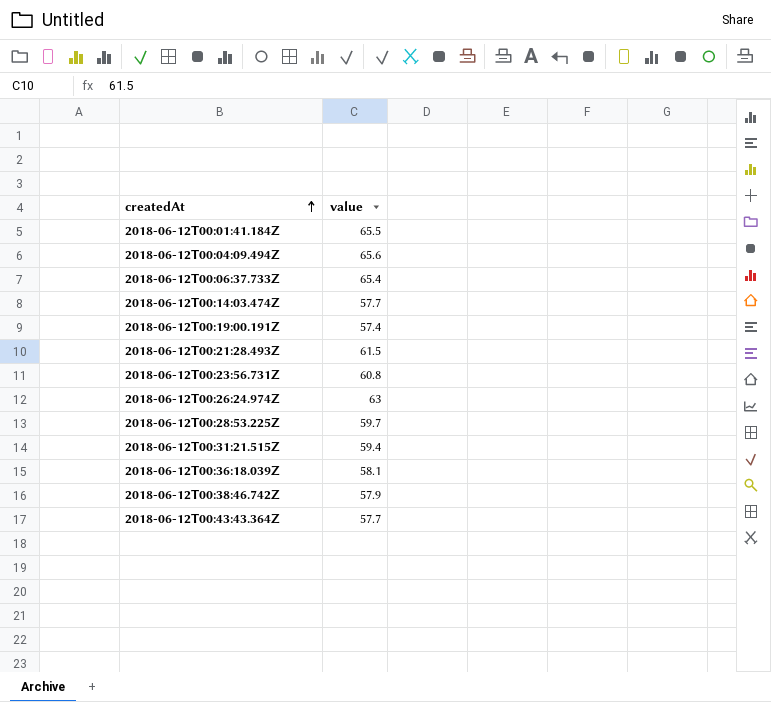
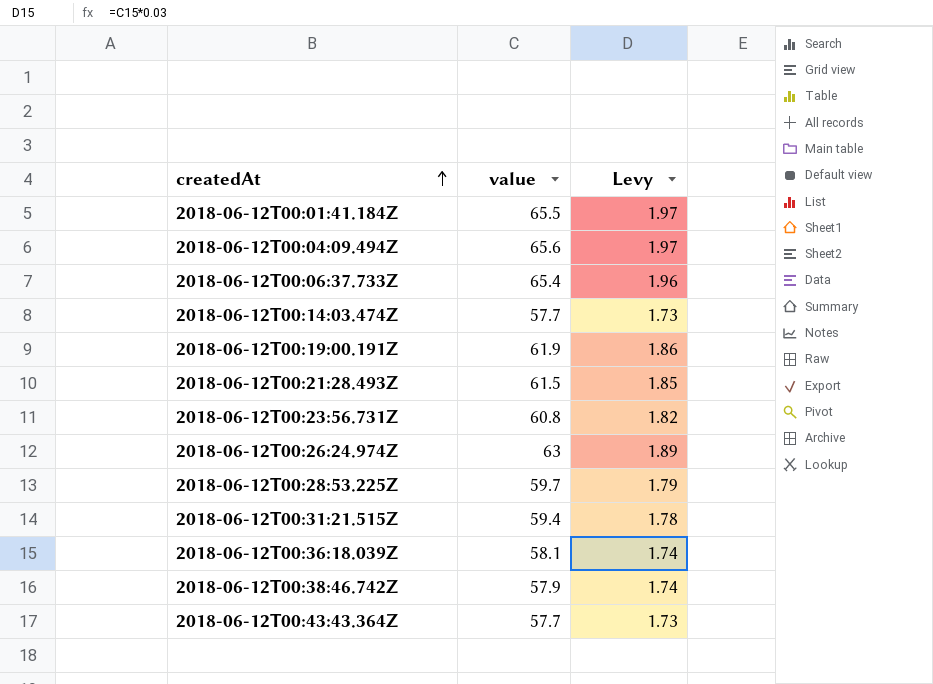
column Levy | formula: none -> [value] * 0.03
2018-06-12T00:19:00.191Z | value: 57.4 -> 61.9

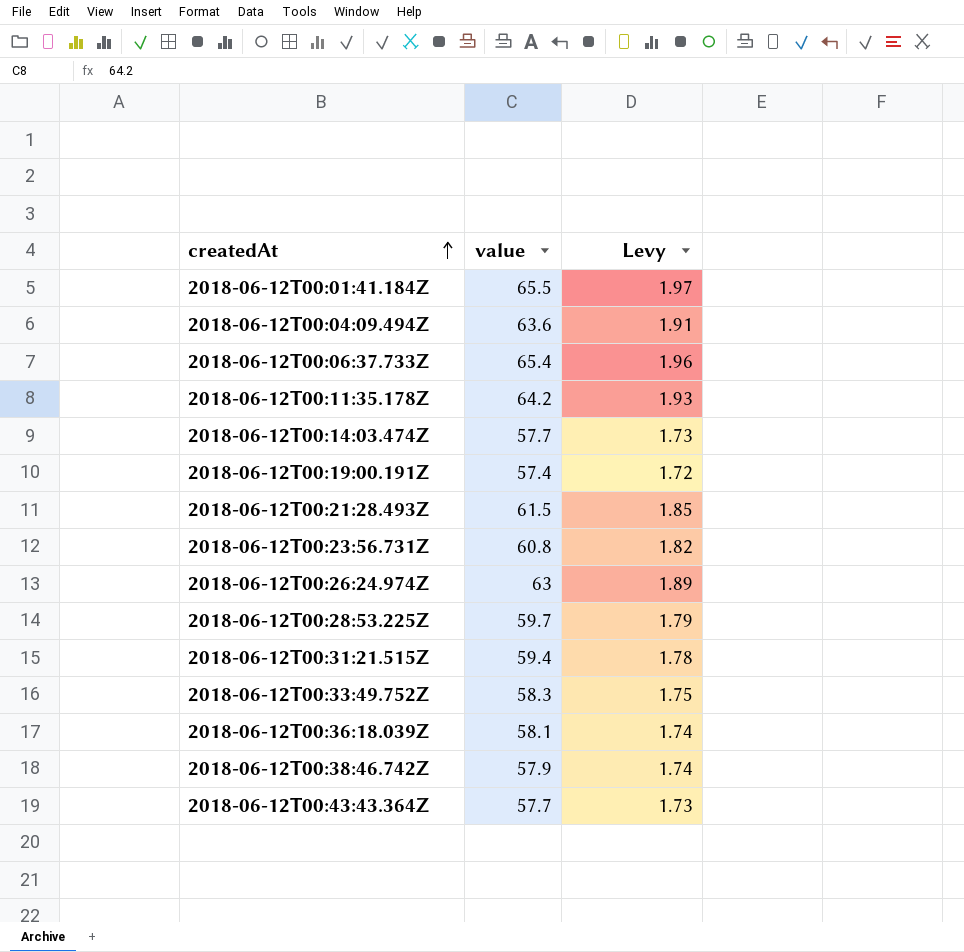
2018-06-12T00:04:09.494Z | value: 65.6 -> 63.6
2018-06-12T00:04:09.494Z | Levy: 1.97 -> 1.91
row 2018-06-12T00:11:35.178Z: none -> 64.2 | 1.93
2018-06-12T00:19:00.191Z | value: 61.9 -> 57.4
2018-06-12T00:19:00.191Z | Levy: 1.86 -> 1.72
row 2018-06-12T00:33:49.752Z: none -> 58.3 | 1.75

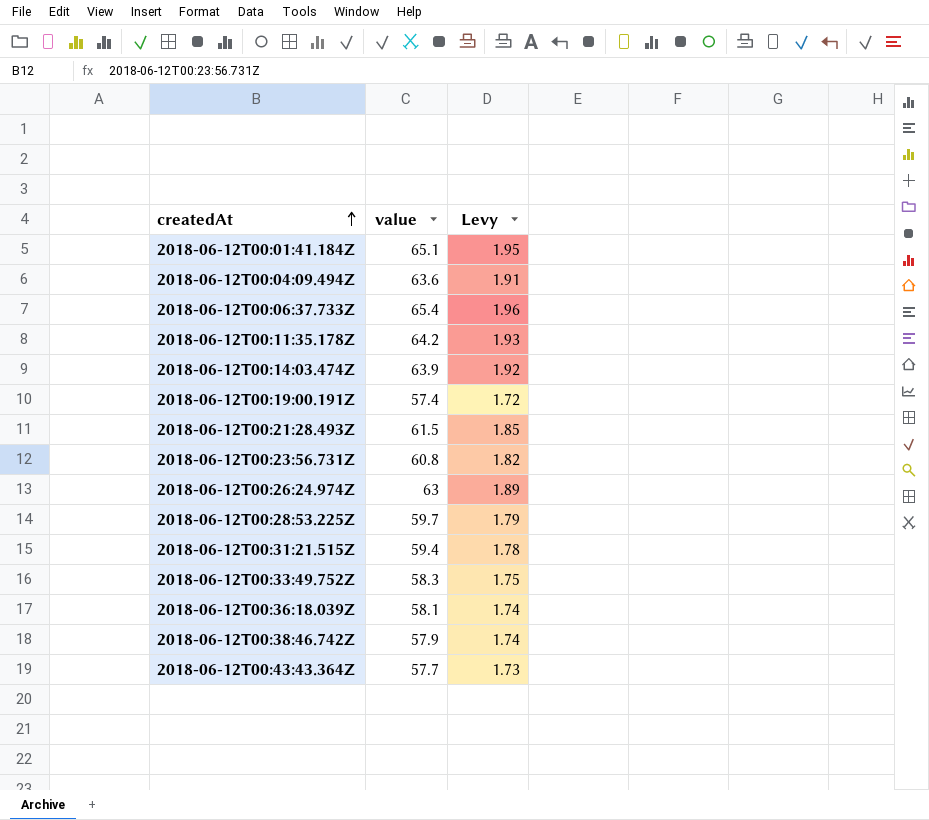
2018-06-12T00:01:41.184Z | value: 65.5 -> 65.1
2018-06-12T00:01:41.184Z | Levy: 1.97 -> 1.95
2018-06-12T00:14:03.474Z | value: 57.7 -> 63.9
2018-06-12T00:14:03.474Z | Levy: 1.73 -> 1.92

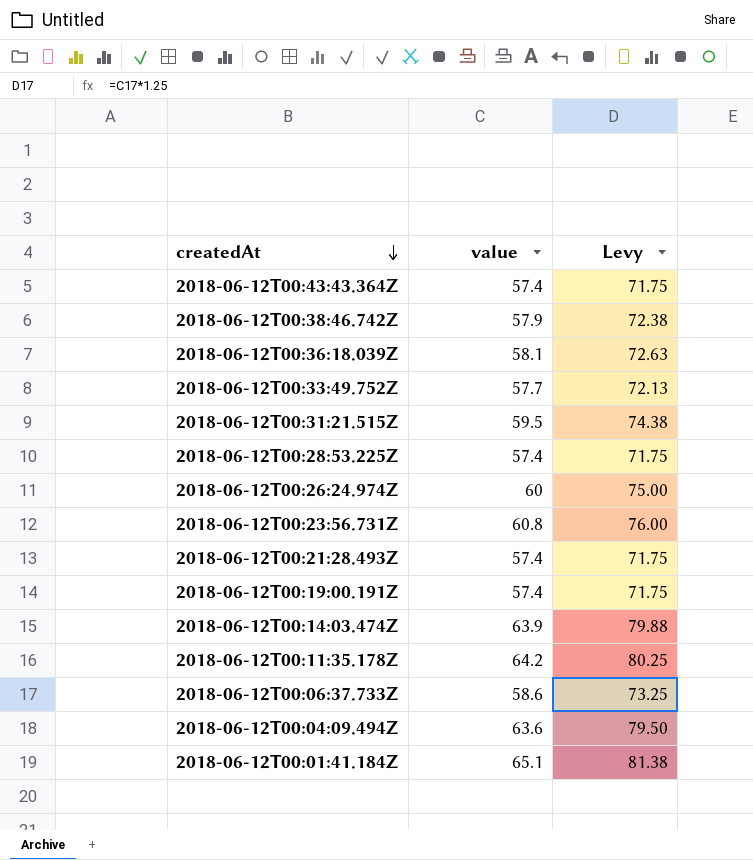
row order: createdAt ascending -> createdAt descending
column Levy | formula: [value] * 0.03 -> [value] * 1.25
2018-06-12T00:43:43.364Z | value: 57.7 -> 57.4
2018-06-12T00:33:49.752Z | value: 58.3 -> 57.7
2018-06-12T00:31:21.515Z | value: 59.4 -> 59.5
2018-06-12T00:28:53.225Z | value: 59.7 -> 57.4
2018-06-12T00:26:24.974Z | value: 63 -> 60
2018-06-12T00:21:28.493Z | value: 61.5 -> 57.4
2018-06-12T00:06:37.733Z | value: 65.4 -> 58.6

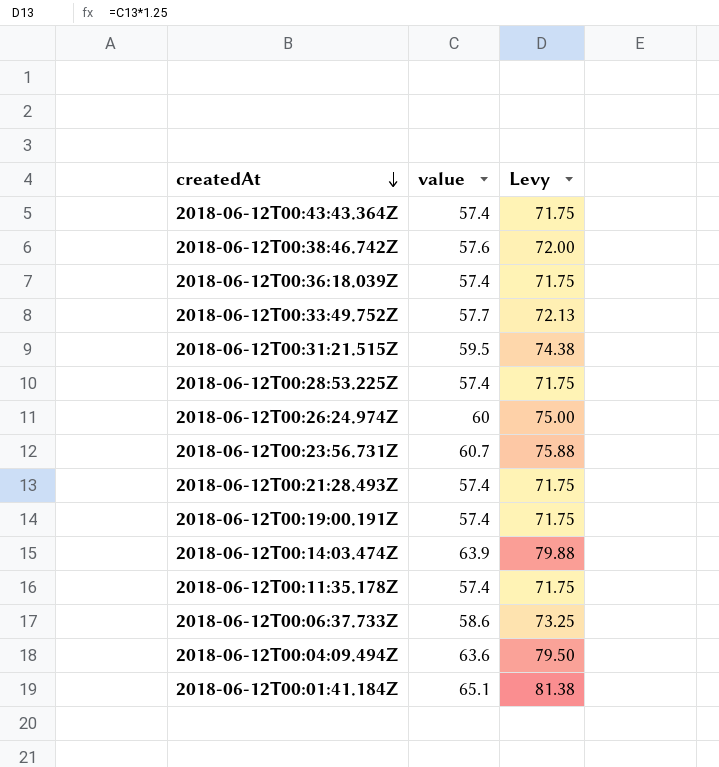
2018-06-12T00:38:46.742Z | value: 57.9 -> 57.6
2018-06-12T00:38:46.742Z | Levy: 72.38 -> 72.00
2018-06-12T00:36:18.039Z | value: 58.1 -> 57.4
2018-06-12T00:36:18.039Z | Levy: 72.63 -> 71.75
2018-06-12T00:23:56.731Z | value: 60.8 -> 60.7
2018-06-12T00:23:56.731Z | Levy: 76.00 -> 75.88
2018-06-12T00:11:35.178Z | value: 64.2 -> 57.4
2018-06-12T00:11:35.178Z | Levy: 80.25 -> 71.75

